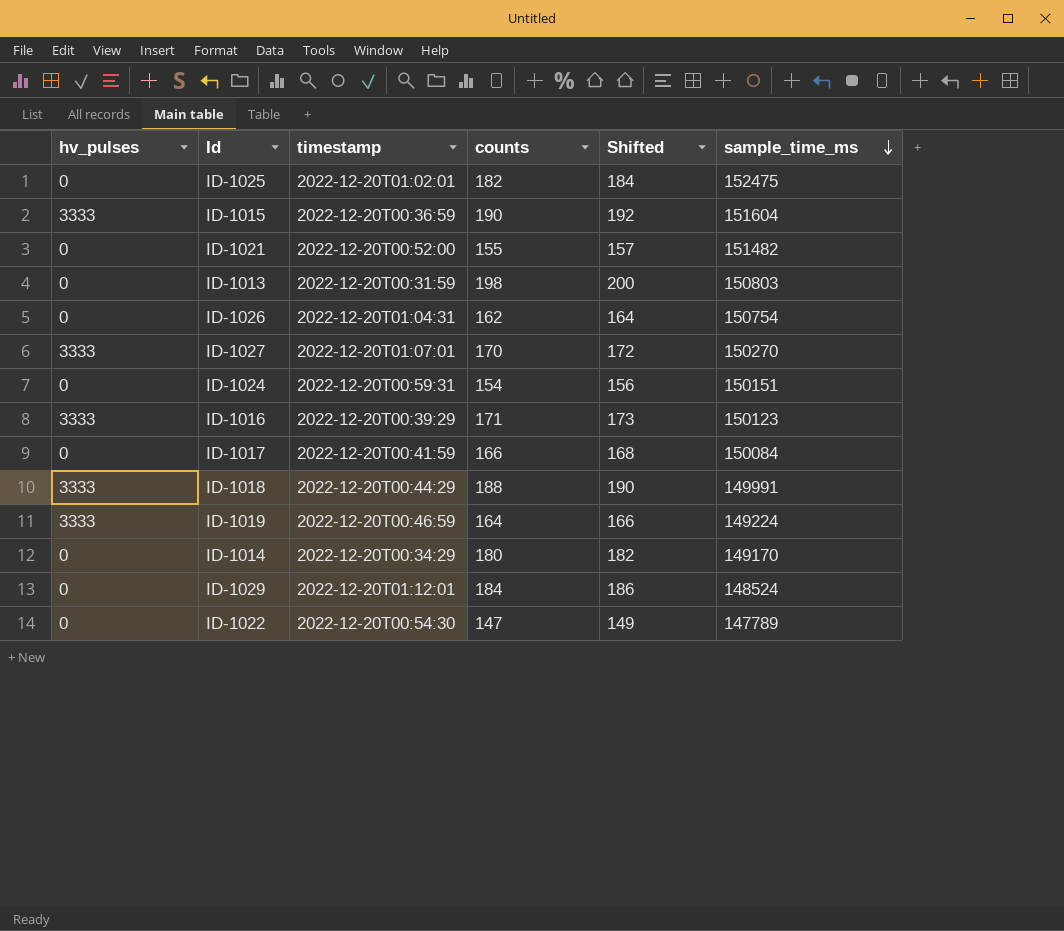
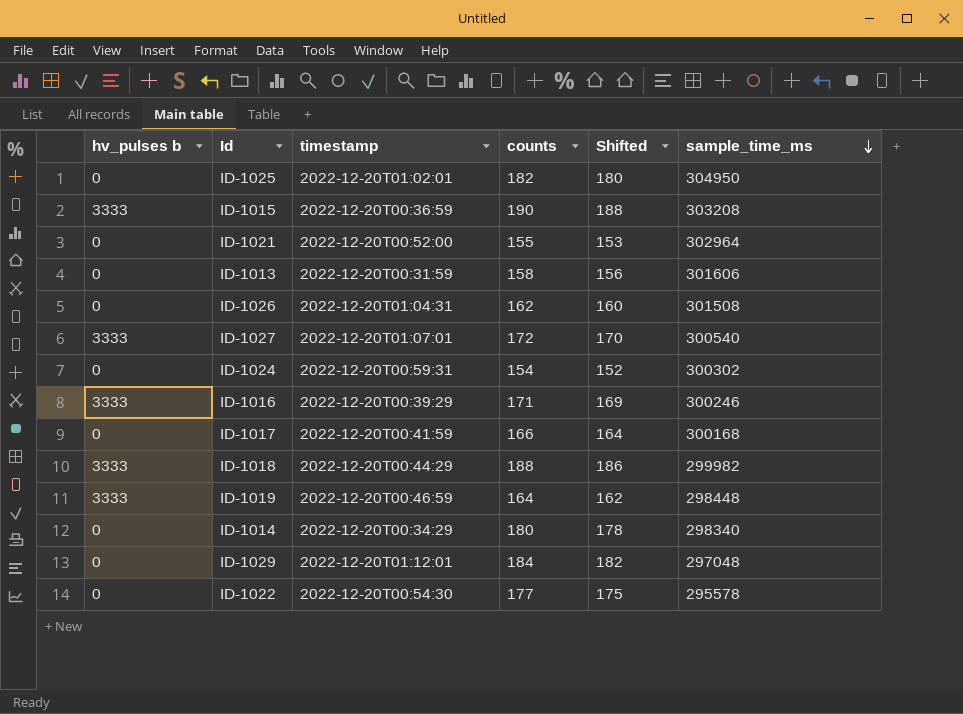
column name: hv_pulses -> hv_pulses b
column Shifted | formula: [counts] + 2 -> [counts] - 2
ID-1025 | sample_time_ms: 152475 -> 304950
ID-1015 | sample_time_ms: 151604 -> 303208
ID-1021 | sample_time_ms: 151482 -> 302964
ID-1013 | counts: 198 -> 158
ID-1013 | sample_time_ms: 150803 -> 301606
ID-1026 | sample_time_ms: 150754 -> 301508
ID-1027 | counts: 170 -> 172
ID-1027 | sample_time_ms: 150270 -> 300540
ID-1024 | sample_time_ms: 150151 -> 300302
ID-1016 | sample_time_ms: 150123 -> 300246
ID-1017 | sample_time_ms: 150084 -> 300168
ID-1018 | sample_time_ms: 149991 -> 299982
ID-1019 | sample_time_ms: 149224 -> 298448
ID-1014 | sample_time_ms: 149170 -> 298340
ID-1029 | sample_time_ms: 148524 -> 297048
ID-1022 | counts: 147 -> 177
ID-1022 | sample_time_ms: 147789 -> 295578

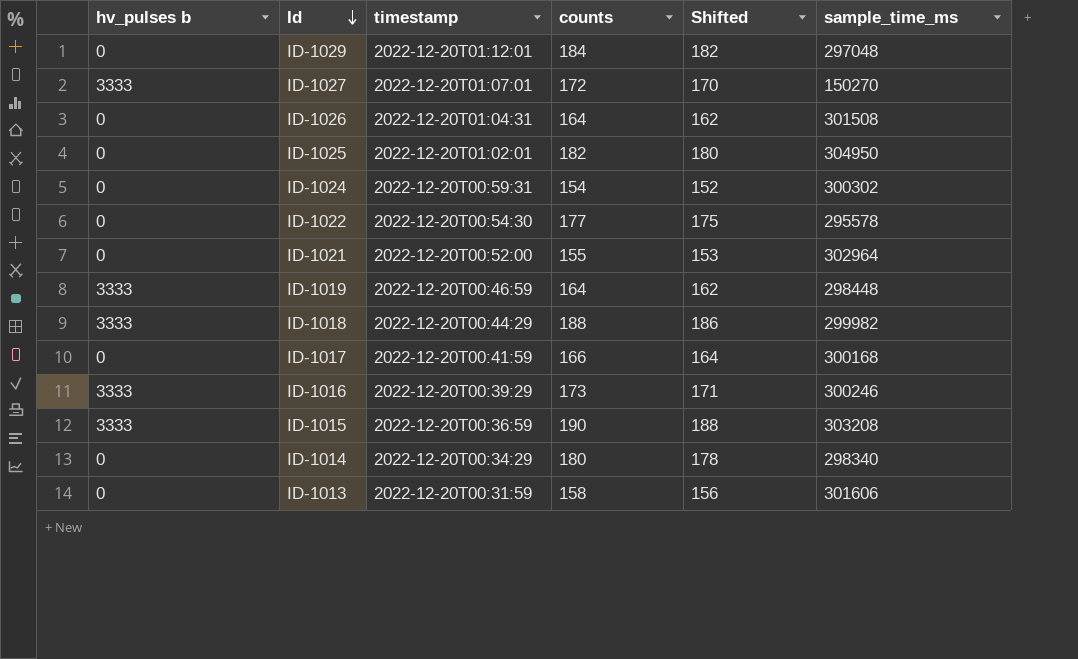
row order: sample_time_ms descending -> Id descending
ID-1027 | sample_time_ms: 300540 -> 150270
ID-1026 | counts: 162 -> 164
ID-1026 | Shifted: 160 -> 162
ID-1016 | counts: 171 -> 173
ID-1016 | Shifted: 169 -> 171

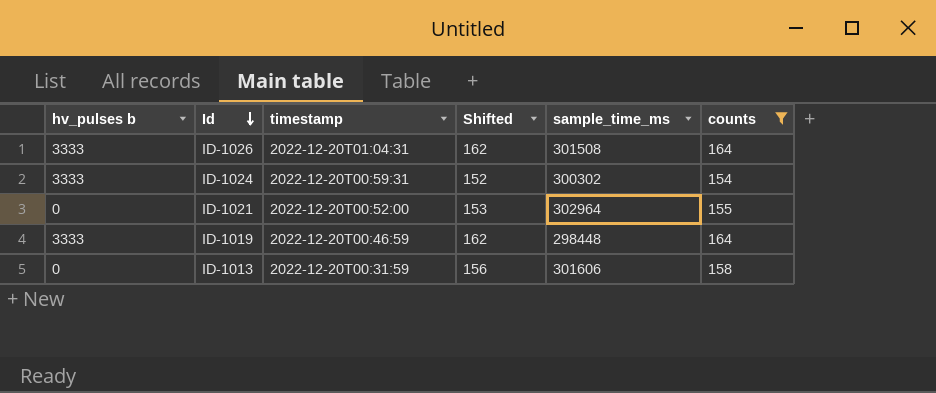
filter: none -> counts <= 164
column counts | position: 4 -> 6
ID-1026 | hv_pulses b: 0 -> 3333
ID-1024 | hv_pulses b: 0 -> 3333

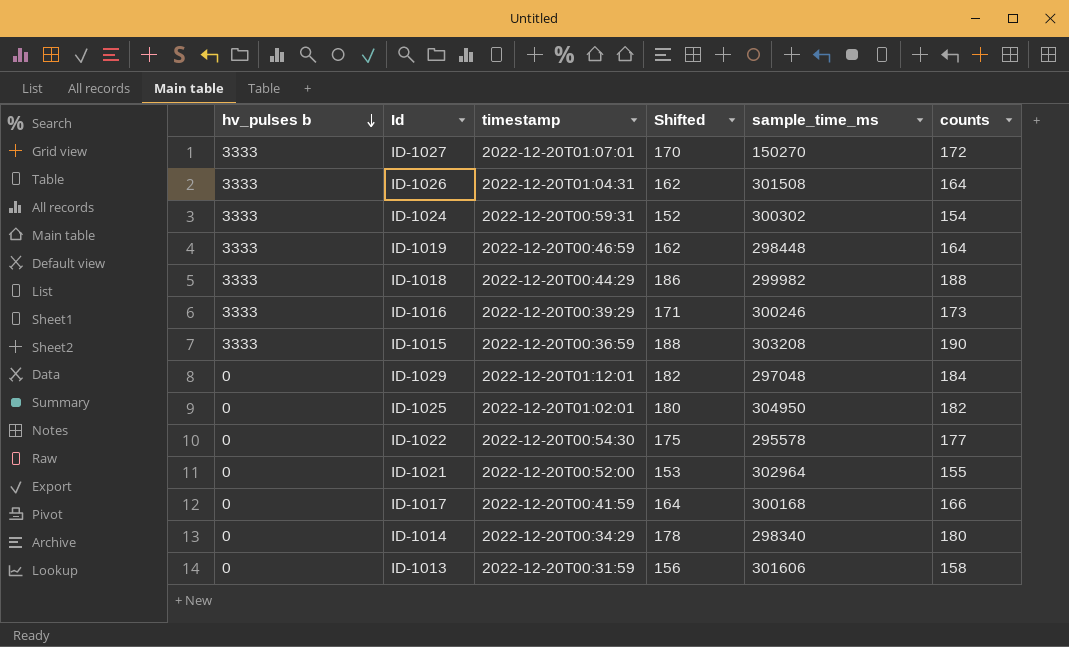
filter: counts <= 164 -> none
row order: Id descending -> hv_pulses b descending

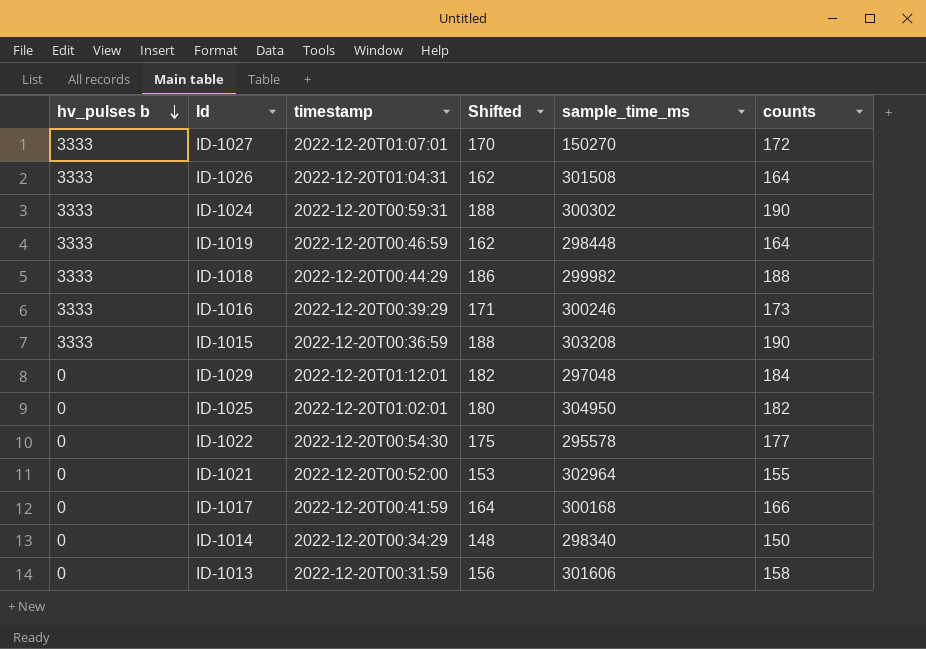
ID-1024 | Shifted: 152 -> 188
ID-1024 | counts: 154 -> 190
ID-1014 | Shifted: 178 -> 148
ID-1014 | counts: 180 -> 150

